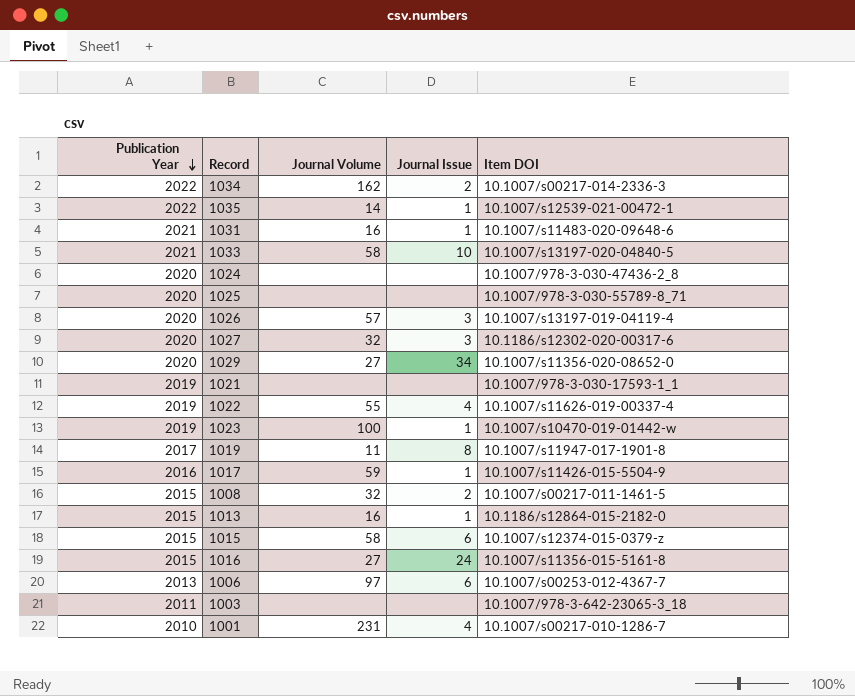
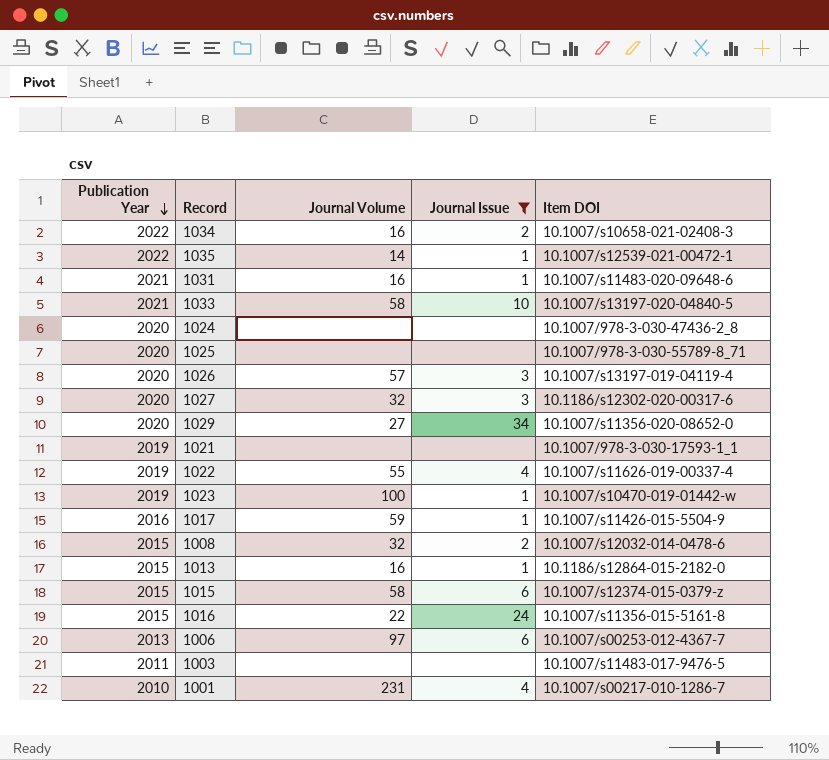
filter: none -> Journal Issue != 8
1034 | Journal Volume: 162 -> 16
1034 | Item DOI: 10.1007/s00217-014-2336-3 -> 10.1007/s10658-021-02408-3
1008 | Item DOI: 10.1007/s00217-011-1461-5 -> 10.1007/s12032-014-0478-6
1016 | Journal Volume: 27 -> 22
1003 | Item DOI: 10.1007/978-3-642-23065-3_18 -> 10.1007/s11483-017-9476-5

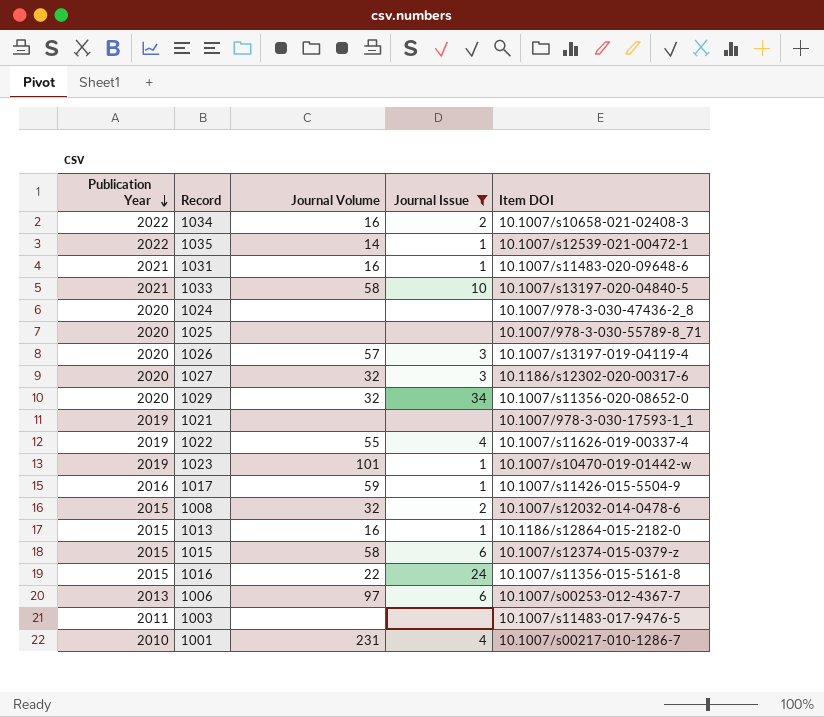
1029 | Journal Volume: 27 -> 32
1023 | Journal Volume: 100 -> 101

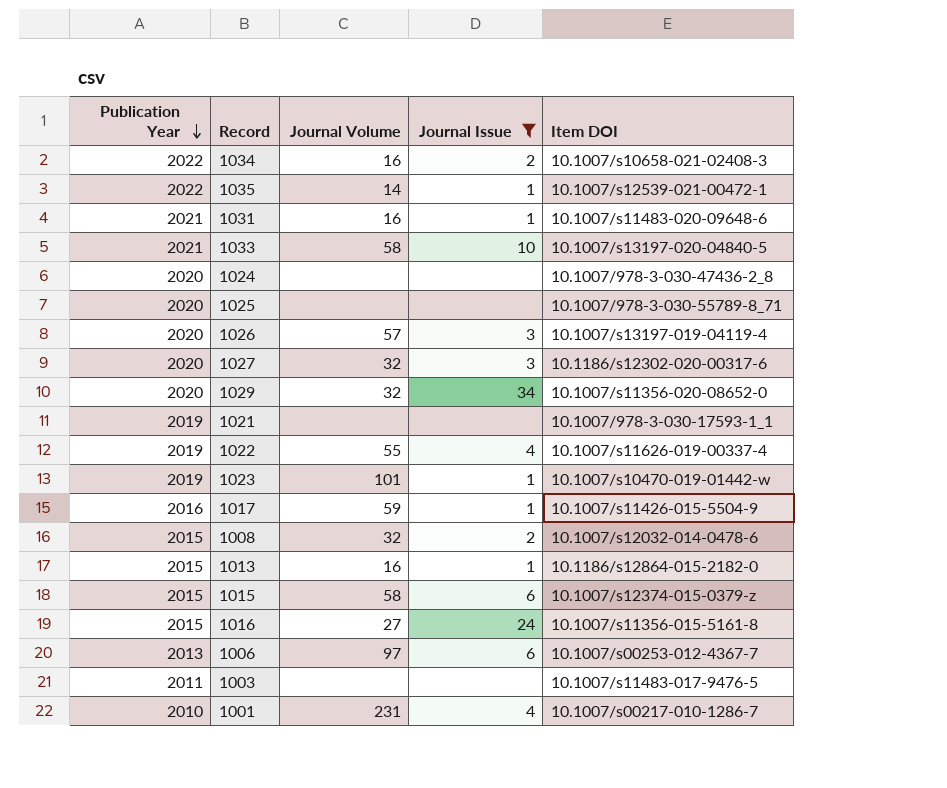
1016 | Journal Volume: 22 -> 27

